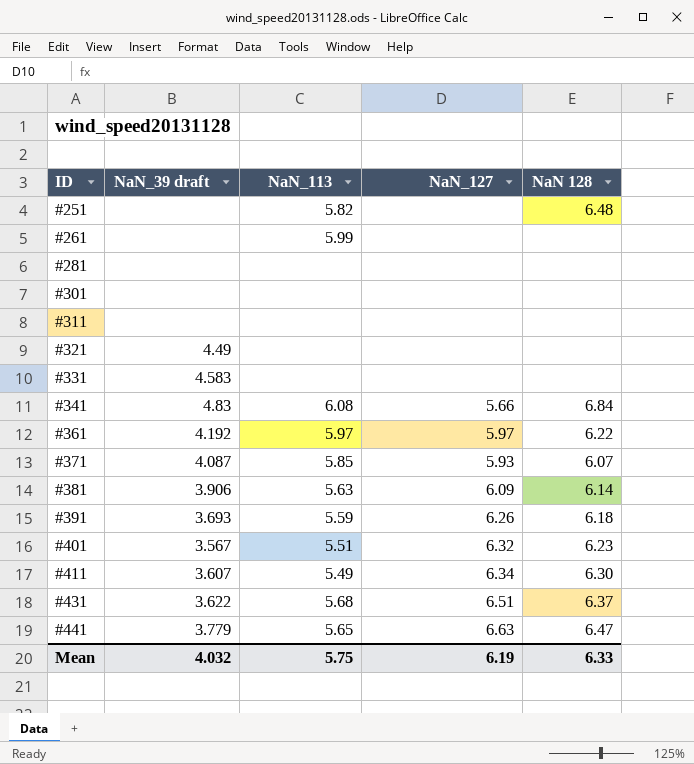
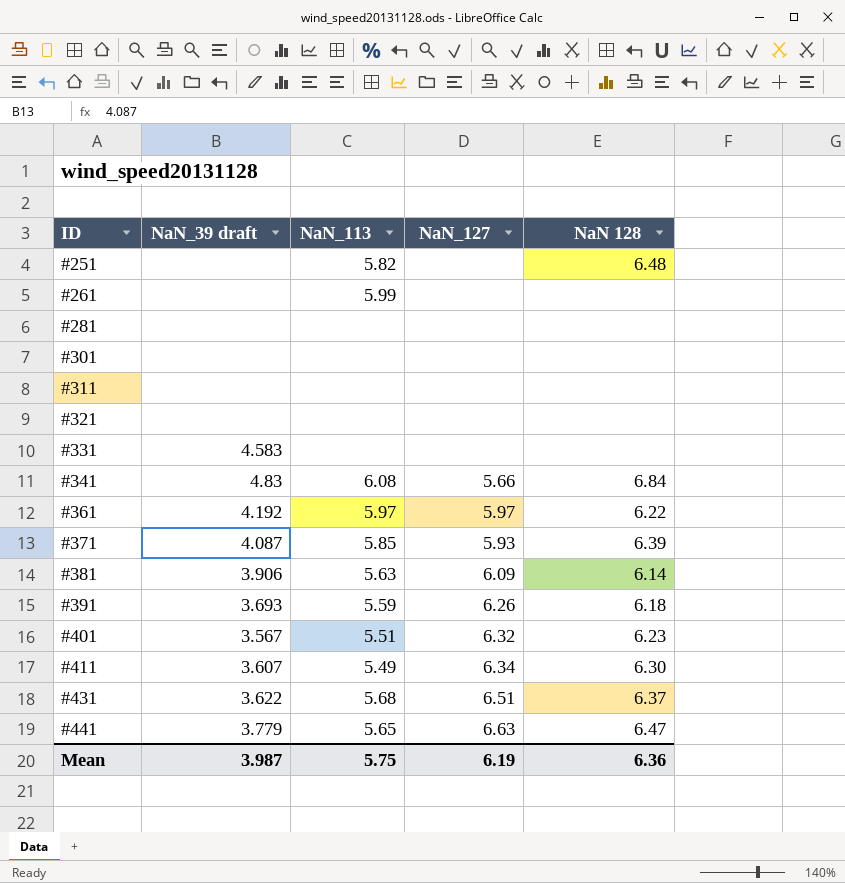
#321 | NaN_39 draft: 4.49 -> none
#371 | NaN 128: 6.07 -> 6.39
Mean | NaN_39 draft: 4.032 -> 3.987
Mean | NaN 128: 6.33 -> 6.36

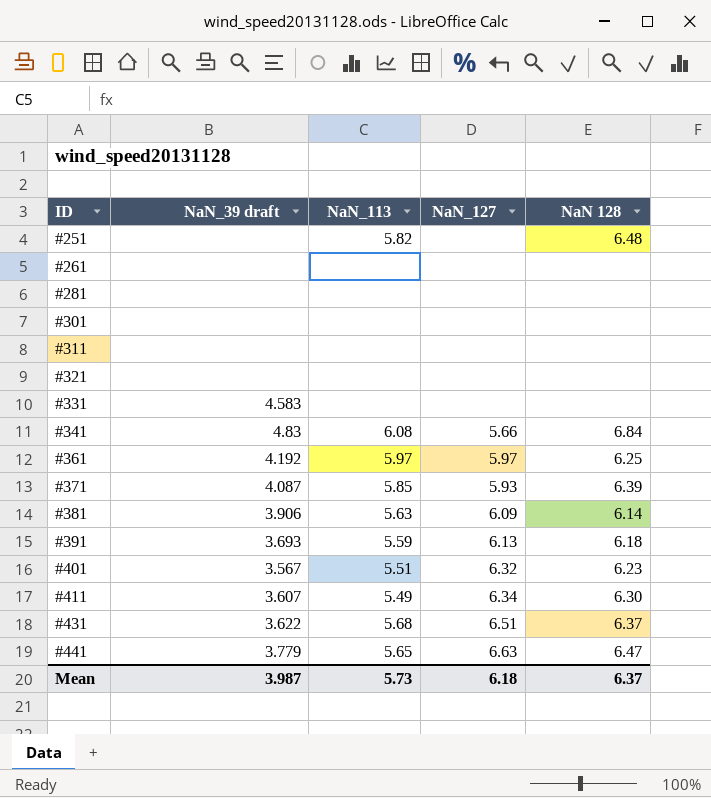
#261 | NaN_113: 5.99 -> none
#361 | NaN 128: 6.22 -> 6.25
#391 | NaN_127: 6.26 -> 6.13
Mean | NaN_113: 5.75 -> 5.73
Mean | NaN_127: 6.19 -> 6.18
Mean | NaN 128: 6.36 -> 6.37

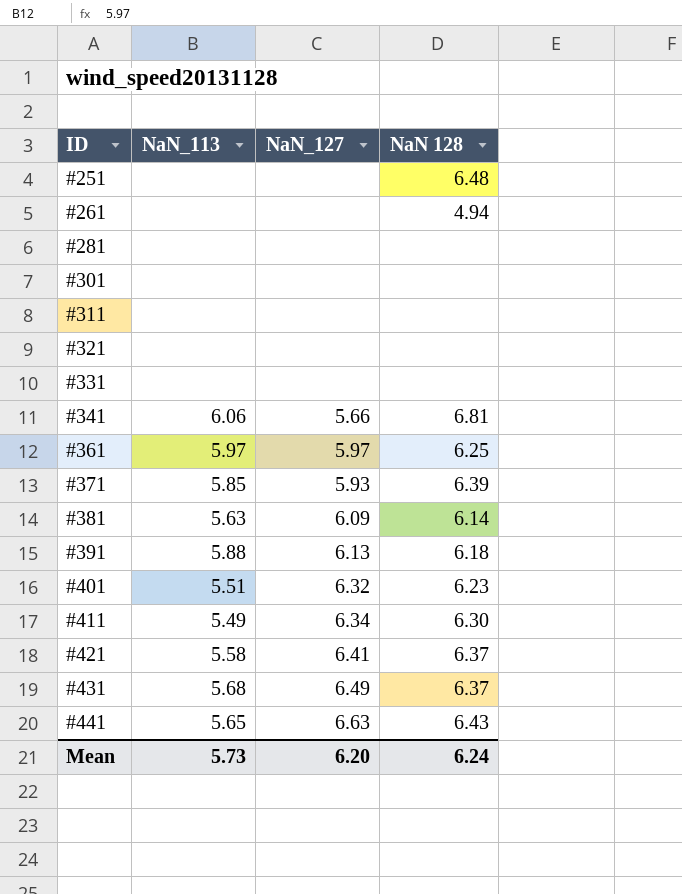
column NaN_39 draft | position: 2 -> none
#251 | NaN_113: 5.82 -> none
#261 | NaN 128: none -> 4.94
#341 | NaN_113: 6.08 -> 6.06
#341 | NaN 128: 6.84 -> 6.81
#391 | NaN_113: 5.59 -> 5.88
row #421: none -> 5.58 | 6.41 | 6.37
#431 | NaN_127: 6.51 -> 6.49
#441 | NaN 128: 6.47 -> 6.43
Mean | NaN_127: 6.18 -> 6.20
Mean | NaN 128: 6.37 -> 6.24

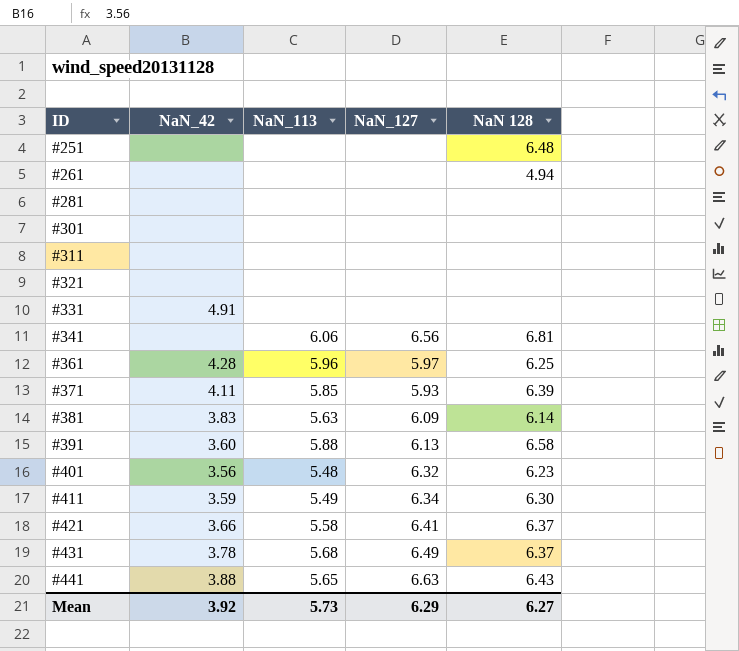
column NaN_42 | position: none -> 2
#341 | NaN_127: 5.66 -> 6.56
#361 | NaN_113: 5.97 -> 5.96
#391 | NaN 128: 6.18 -> 6.58
#401 | NaN_113: 5.51 -> 5.48
Mean | NaN_127: 6.20 -> 6.29
Mean | NaN 128: 6.24 -> 6.27

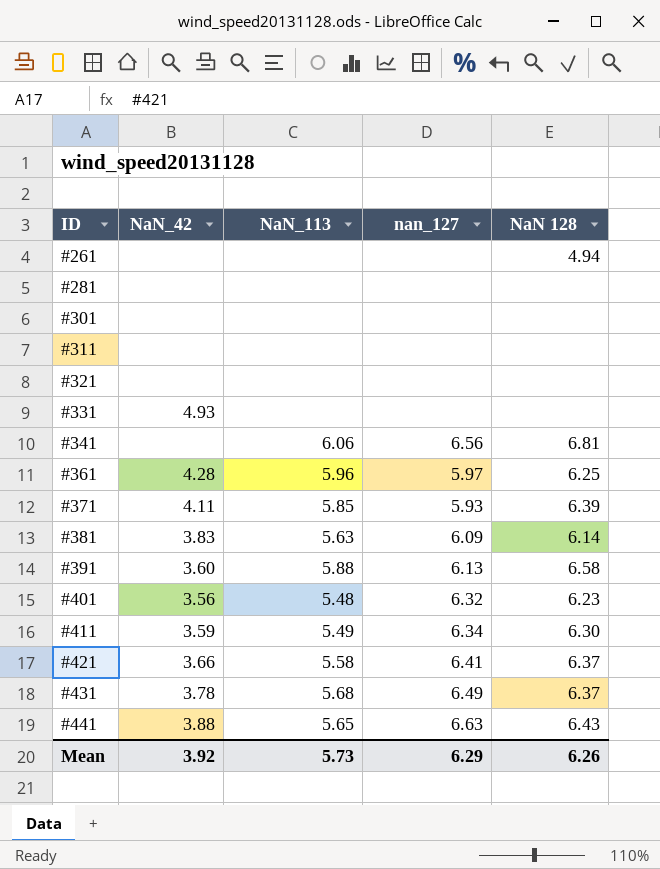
column name: NaN_127 -> nan_127
row #251: none | none | none | 6.48 -> none
#331 | NaN_42: 4.91 -> 4.93
Mean | NaN 128: 6.27 -> 6.26

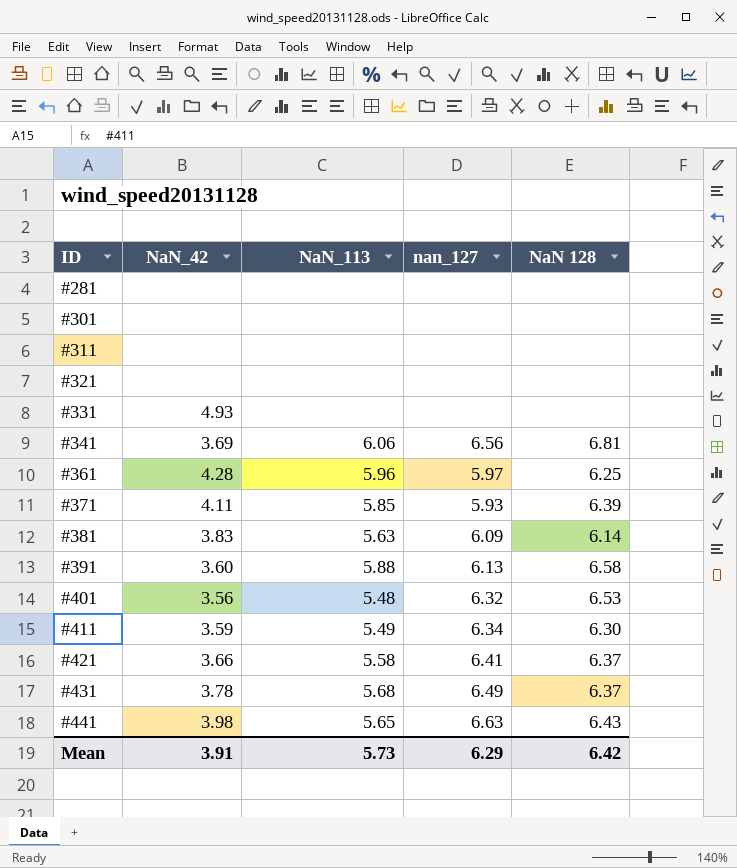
row #261: none | none | none | 4.94 -> none
#341 | NaN_42: none -> 3.69
#401 | NaN 128: 6.23 -> 6.53
#441 | NaN_42: 3.88 -> 3.98
Mean | NaN_42: 3.92 -> 3.91
Mean | NaN 128: 6.26 -> 6.42

